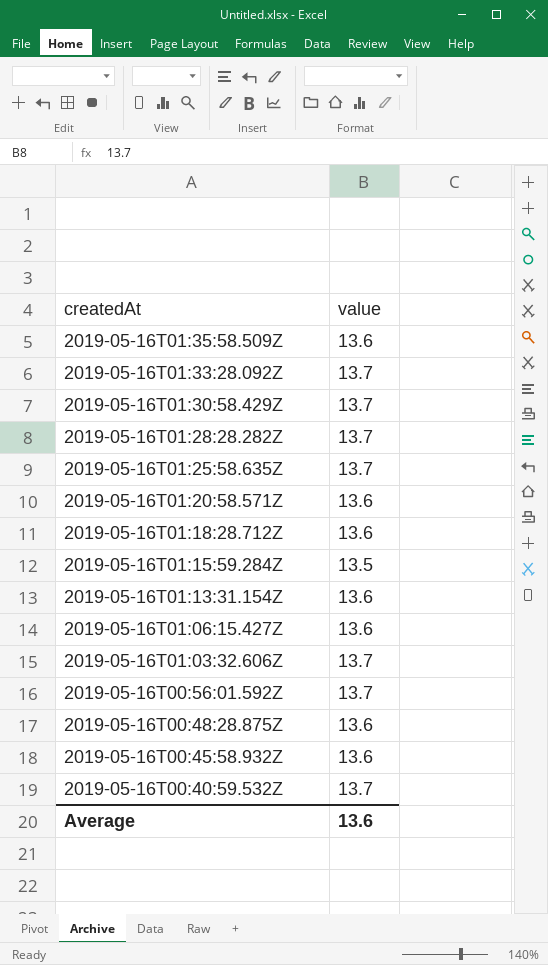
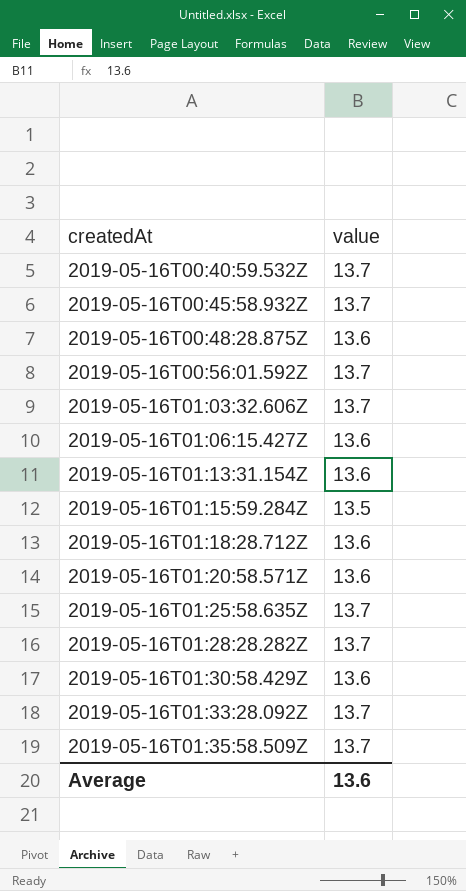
row order: createdAt descending -> createdAt ascending
2019-05-16T00:45:58.932Z | value: 13.6 -> 13.7
2019-05-16T01:30:58.429Z | value: 13.7 -> 13.6
2019-05-16T01:35:58.509Z | value: 13.6 -> 13.7

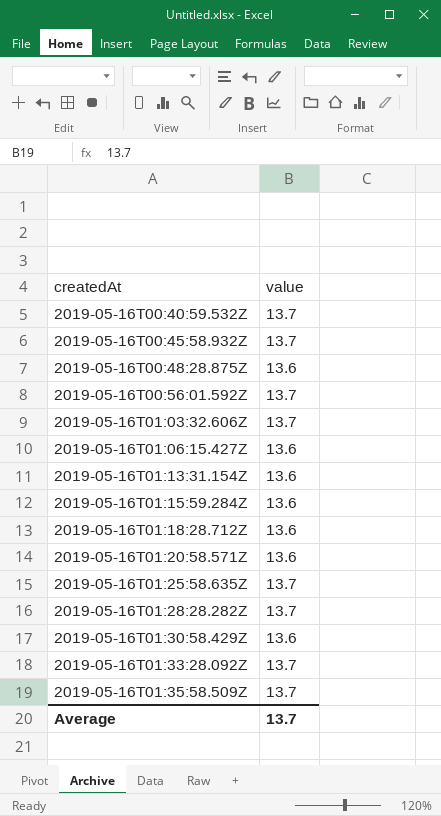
2019-05-16T01:15:59.284Z | value: 13.5 -> 13.6
Average | value: 13.6 -> 13.7

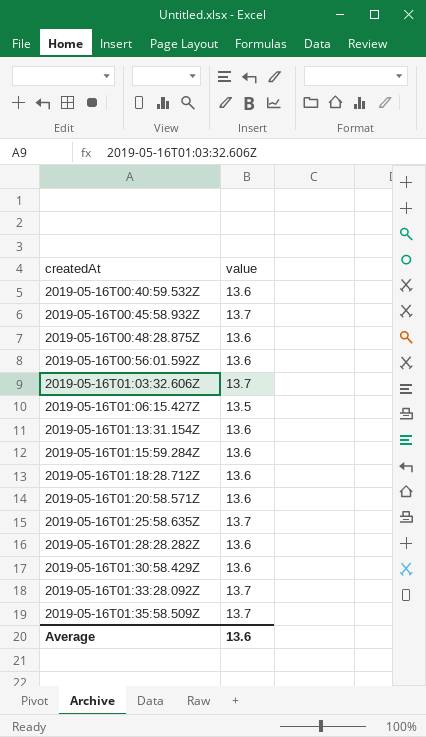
2019-05-16T00:40:59.532Z | value: 13.7 -> 13.6
2019-05-16T00:56:01.592Z | value: 13.7 -> 13.6
2019-05-16T01:06:15.427Z | value: 13.6 -> 13.5
2019-05-16T01:28:28.282Z | value: 13.7 -> 13.6
Average | value: 13.7 -> 13.6

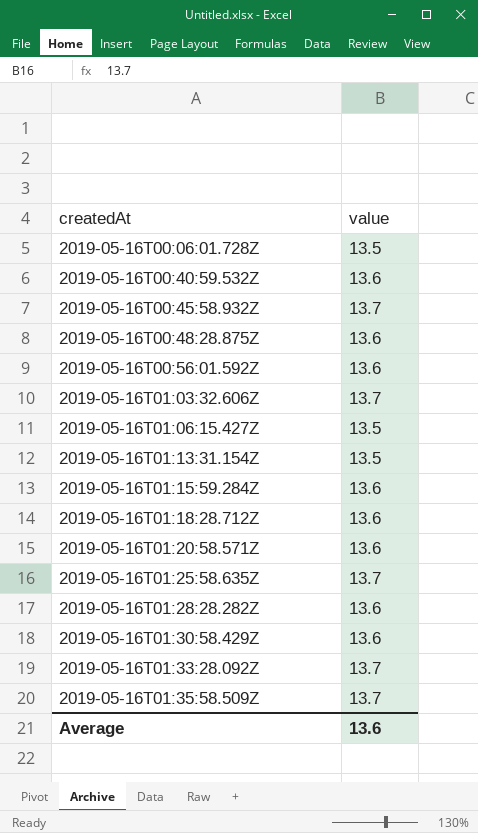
row 2019-05-16T00:06:01.728Z: none -> 13.5
2019-05-16T01:13:31.154Z | value: 13.6 -> 13.5

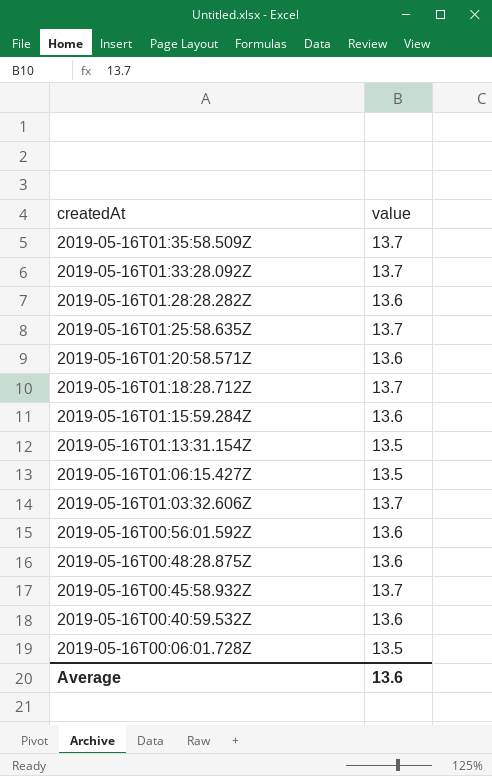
row order: createdAt ascending -> createdAt descending
row 2019-05-16T01:30:58.429Z: 13.6 -> none
2019-05-16T01:18:28.712Z | value: 13.6 -> 13.7

